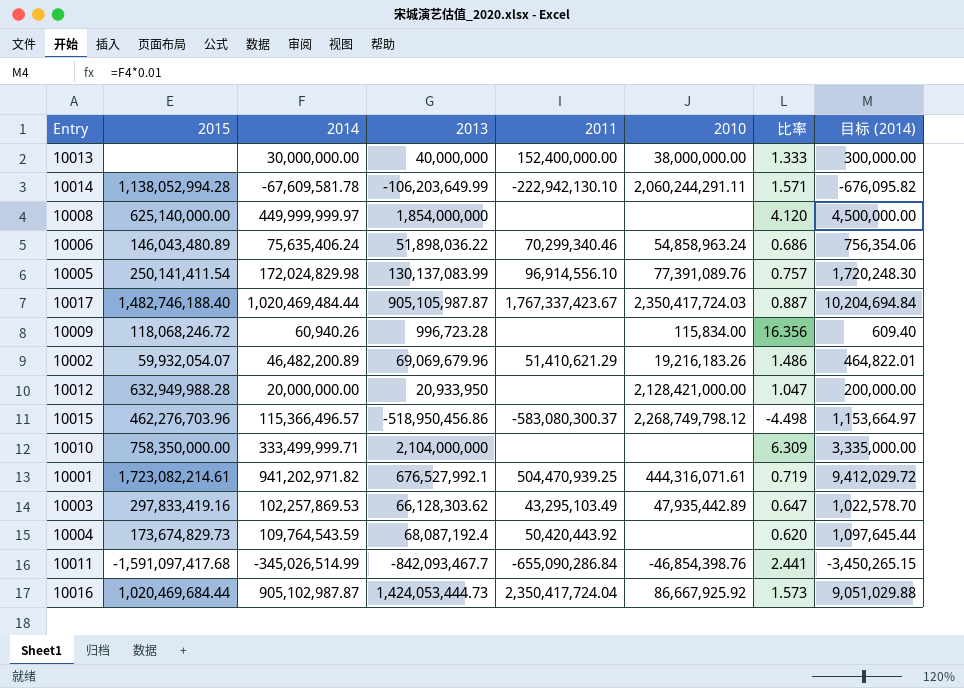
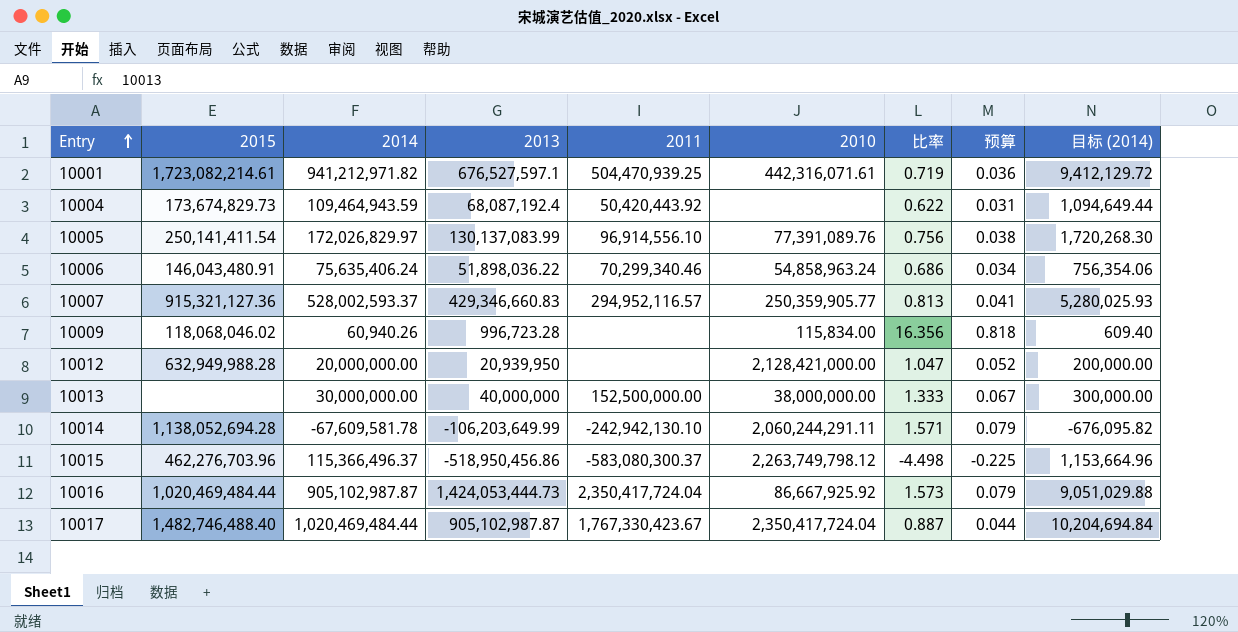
row order: none -> Entry ascending
column 预算 | formula: none -> [比率] * 0.05
row 10008: 625,140,000.00 | 449,999,999.97 | 1,854,000,000 | none | none | 4.120 | 4,500,000.00 -> none
row 10002: 59,932,054.07 | 46,482,200.89 | 69,069,679.96 | 51,410,621.29 | 19,216,183.26 | 1.486 | 464,822.01 -> none
row 10010: 758,350,000.00 | 333,499,999.71 | 2,104,000,000 | none | none | 6.309 | 3,335,000.00 -> none
row 10003: 297,833,419.16 | 102,257,869.53 | 66,128,303.62 | 43,295,103.49 | 47,935,442.89 | 0.647 | 1,022,578.70 -> none
row 10011: -1,591,097,417.68 | -345,026,514.99 | -842,093,467.7 | -655,090,286.84 | -46,854,398.76 | 2.441 | -3,450,265.15 -> none
10001 | 2014: 941,202,971.82 -> 941,212,971.82
10001 | 2013: 676,527,992.1 -> 676,527,597.1
10001 | 2010: 444,316,071.61 -> 442,316,071.61
10001 | 目标 (2014): 9,412,029.72 -> 9,412,129.72
10004 | 2014: 109,764,543.59 -> 109,464,943.59
10004 | 比率: 0.620 -> 0.622
10004 | 目标 (2014): 1,097,645.44 -> 1,094,649.44
10005 | 2014: 172,024,829.98 -> 172,026,829.97
10005 | 比率: 0.757 -> 0.756
10005 | 目标 (2014): 1,720,248.30 -> 1,720,268.30
10006 | 2015: 146,043,480.89 -> 146,043,480.91
row 10007: none -> 915,321,127.36 | 528,002,593.37 | 429,346,660.83 | 294,952,116.57 | 250,359,905.77 | 0.813 | 0.041 | 5,280,025.93
10009 | 2015: 118,068,246.72 -> 118,068,046.02
10012 | 2013: 20,933,950 -> 20,939,950
10013 | 2011: 152,400,000.00 -> 152,500,000.00
10014 | 2015: 1,138,052,994.28 -> 1,138,052,694.28
10014 | 2011: -222,942,130.10 -> -242,942,130.10
10015 | 2014: 115,366,496.57 -> 115,366,496.37
10015 | 2010: 2,268,749,798.12 -> 2,263,749,798.12
10015 | 目标 (2014): 1,153,664.97 -> 1,153,664.96
10016 | 2015: 1,020,469,684.44 -> 1,020,469,484.44
10017 | 2015: 1,482,746,188.40 -> 1,482,746,488.40
10017 | 2013: 905,105,987.87 -> 905,102,987.87
10017 | 2011: 1,767,337,423.67 -> 1,767,330,423.67
10017 | 2010: 2,350,417,724.03 -> 2,350,417,724.04

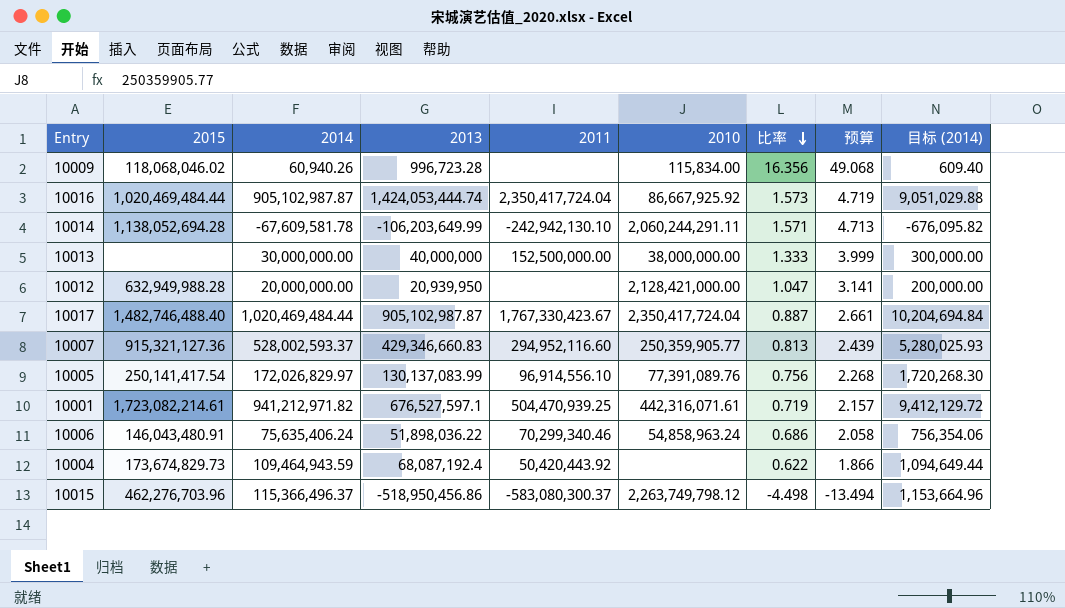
row order: Entry ascending -> 比率 descending
column 预算 | formula: [比率] * 0.05 -> [比率] * 3
10016 | 2013: 1,424,053,444.73 -> 1,424,053,444.74
10007 | 2011: 294,952,116.57 -> 294,952,116.60
10005 | 2015: 250,141,411.54 -> 250,141,417.54

